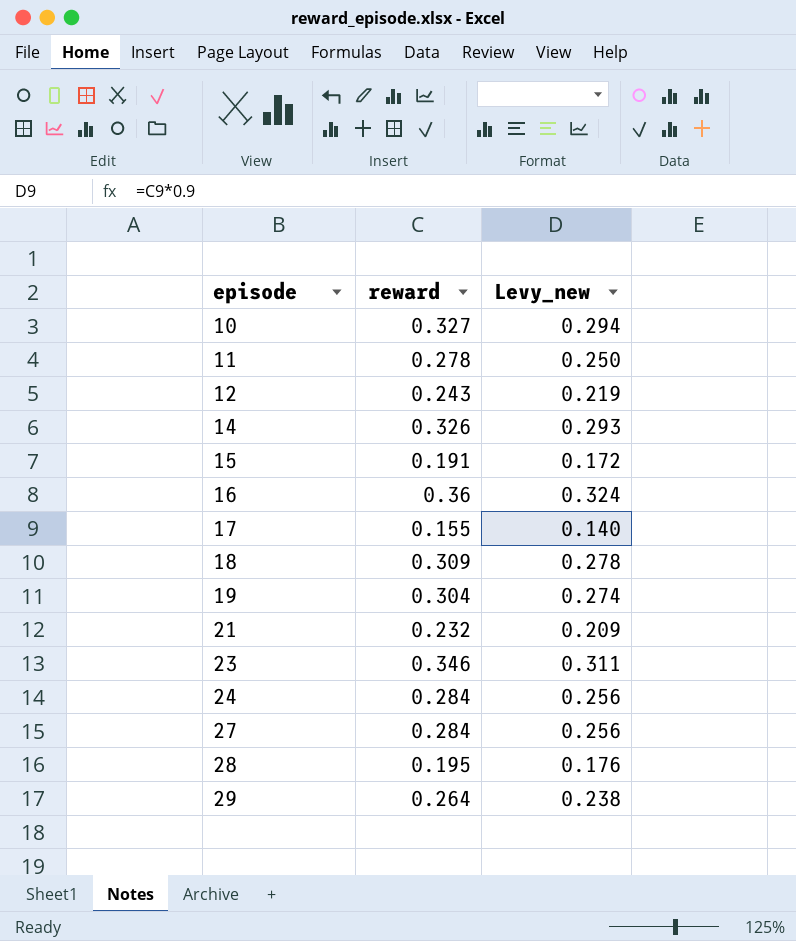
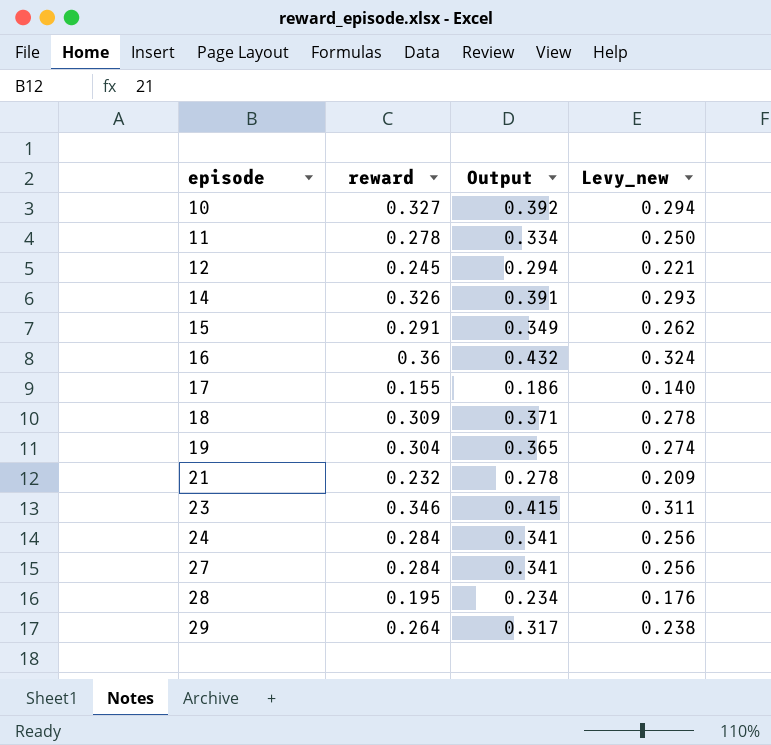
column Output | formula: none -> [reward] * 1.2
12 | reward: 0.243 -> 0.245
12 | Levy_new: 0.219 -> 0.221
15 | reward: 0.191 -> 0.291
15 | Levy_new: 0.172 -> 0.262

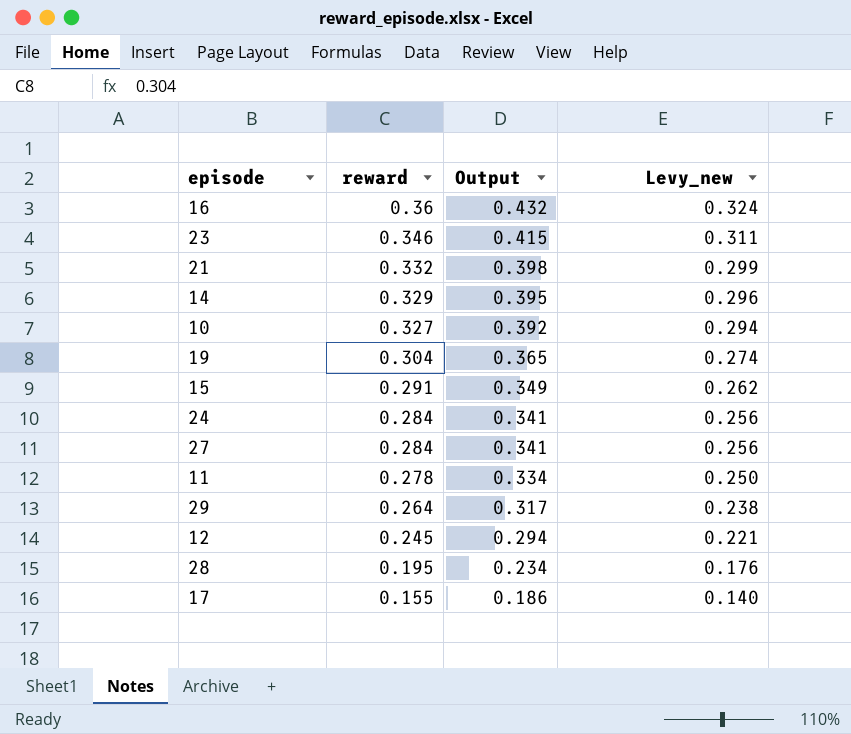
row order: episode ascending -> reward descending
row 18: 0.309 | 0.371 | 0.278 -> none
21 | reward: 0.232 -> 0.332
21 | Output: 0.278 -> 0.398
21 | Levy_new: 0.209 -> 0.299
14 | reward: 0.326 -> 0.329
14 | Output: 0.391 -> 0.395
14 | Levy_new: 0.293 -> 0.296

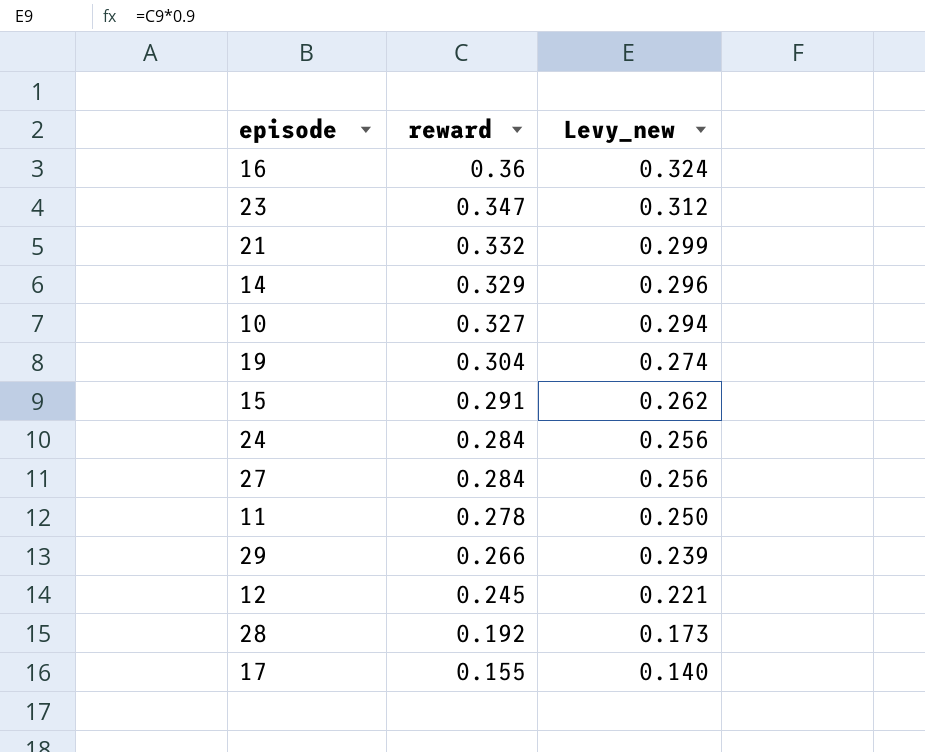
column Output | formula: [reward] * 1.2 -> none
23 | reward: 0.346 -> 0.347
23 | Levy_new: 0.311 -> 0.312
29 | reward: 0.264 -> 0.266
29 | Levy_new: 0.238 -> 0.239
28 | reward: 0.195 -> 0.192
28 | Levy_new: 0.176 -> 0.173

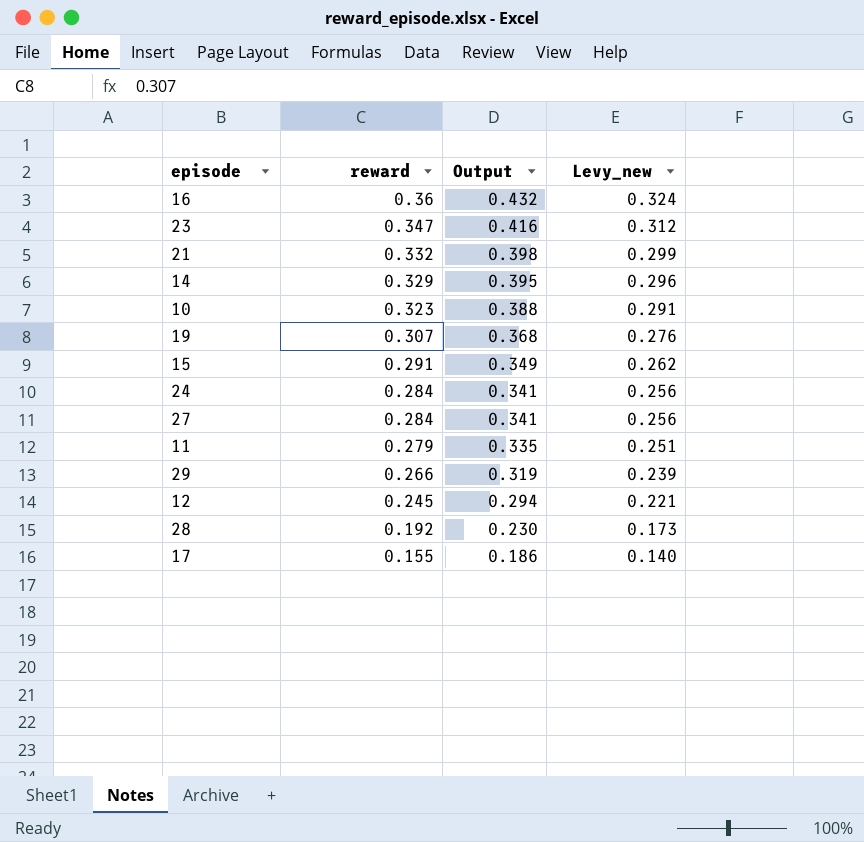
column Output | formula: none -> [reward] * 1.2
10 | reward: 0.327 -> 0.323
10 | Levy_new: 0.294 -> 0.291
19 | reward: 0.304 -> 0.307
19 | Levy_new: 0.274 -> 0.276
11 | reward: 0.278 -> 0.279
11 | Levy_new: 0.250 -> 0.251

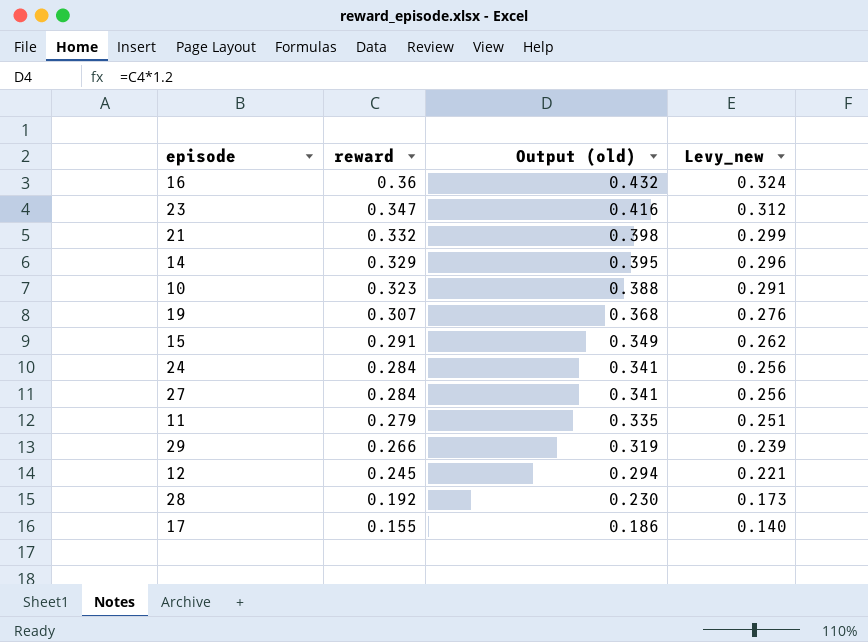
column name: Output -> Output (old)

